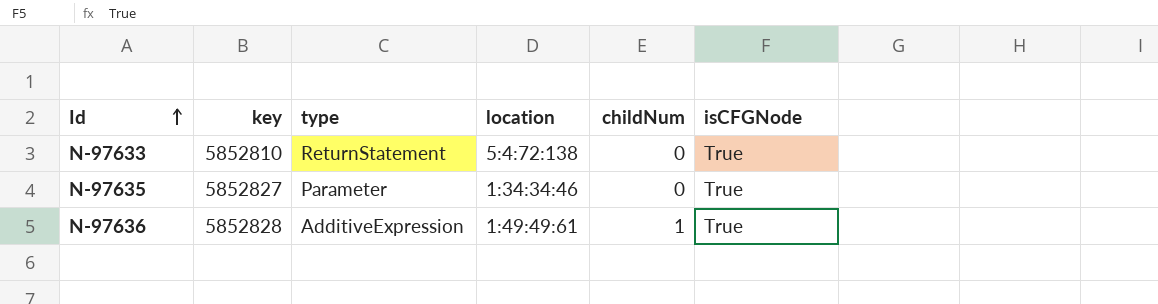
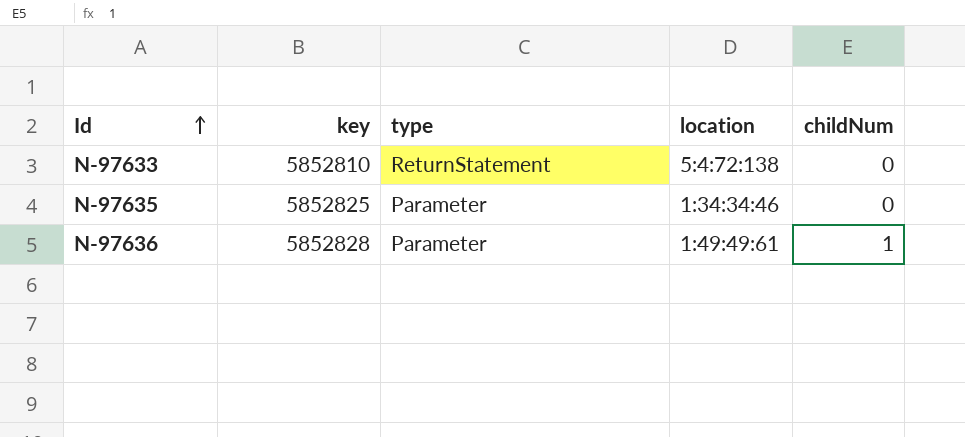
column isCFGNode | position: 6 -> none
N-97635 | key: 5852827 -> 5852825
N-97636 | type: AdditiveExpression -> Parameter

